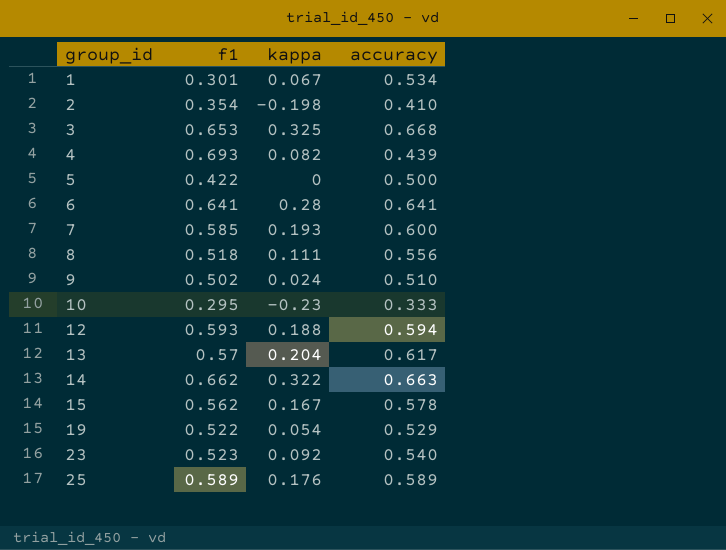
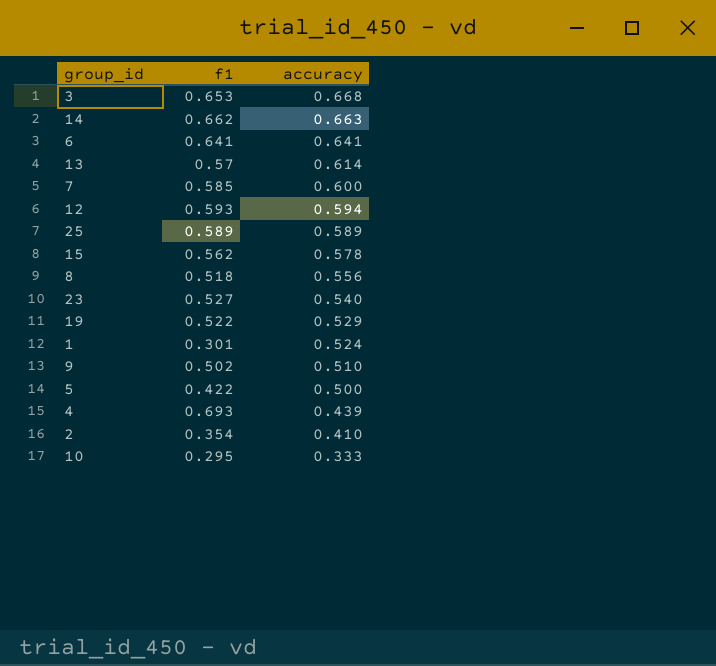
row order: group_id ascending -> accuracy descending
column kappa | position: 3 -> none
13 | accuracy: 0.617 -> 0.614
23 | f1: 0.523 -> 0.527
1 | accuracy: 0.534 -> 0.524

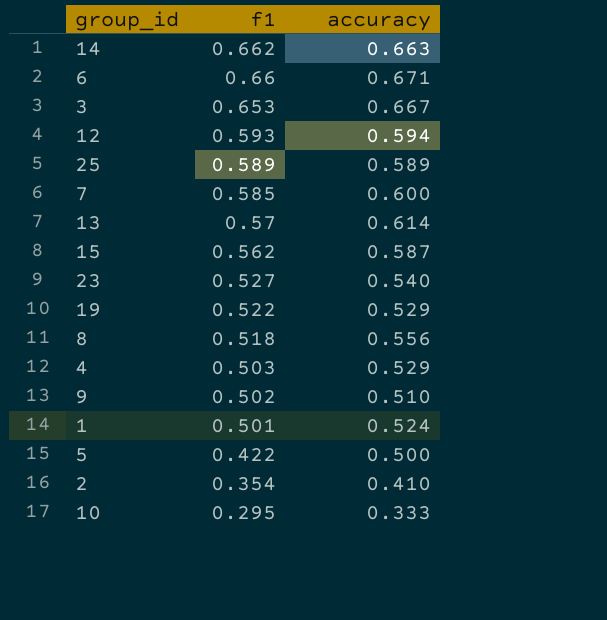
row order: accuracy descending -> f1 descending
6 | f1: 0.641 -> 0.66
6 | accuracy: 0.641 -> 0.671
3 | accuracy: 0.668 -> 0.667
15 | accuracy: 0.578 -> 0.587
4 | f1: 0.693 -> 0.503
4 | accuracy: 0.439 -> 0.529
1 | f1: 0.301 -> 0.501

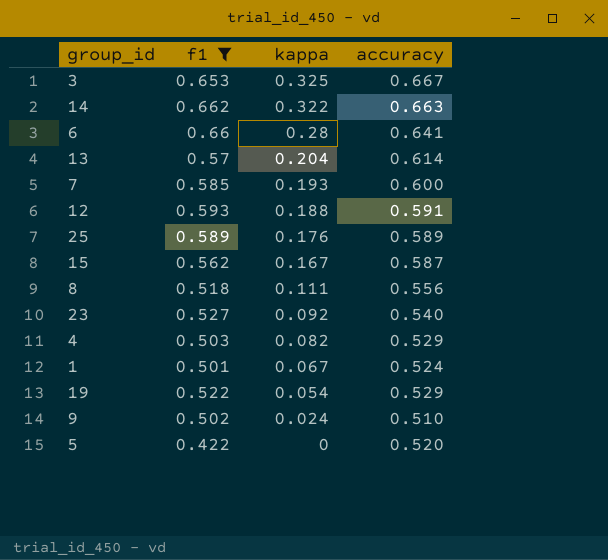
filter: none -> f1 >= 0.422
row order: f1 descending -> kappa descending
column kappa | position: none -> 3
6 | accuracy: 0.671 -> 0.641
12 | accuracy: 0.594 -> 0.591
5 | accuracy: 0.500 -> 0.520

